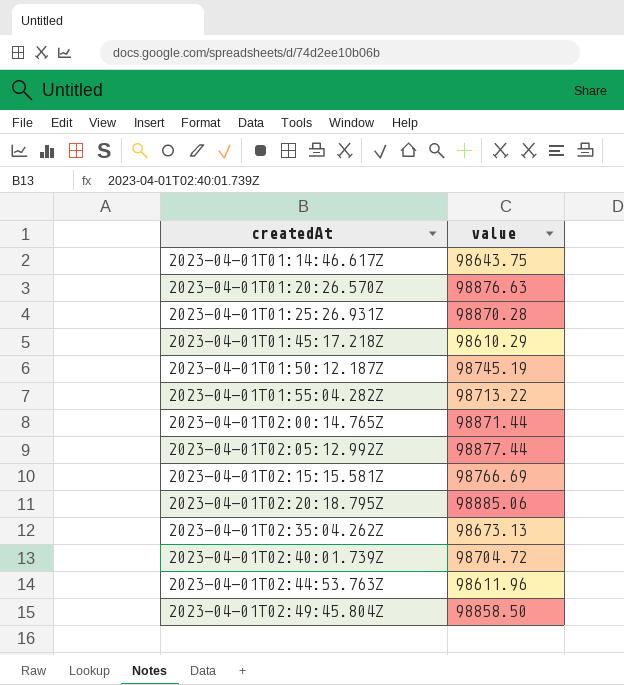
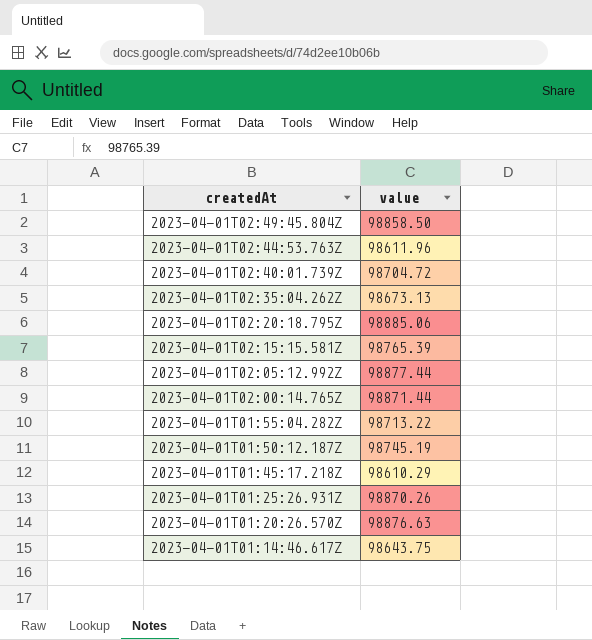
row order: createdAt ascending -> createdAt descending
2023-04-01T02:15:15.581Z | value: 98766.69 -> 98765.39
2023-04-01T01:25:26.931Z | value: 98870.28 -> 98870.26

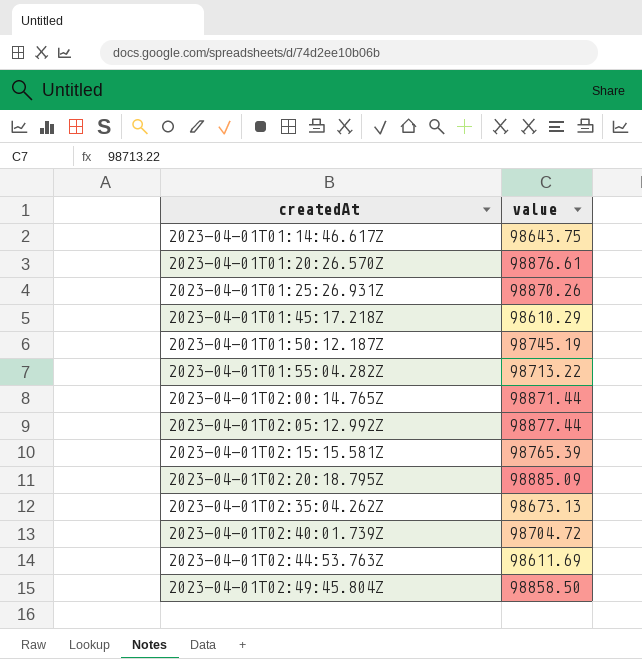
row order: createdAt descending -> createdAt ascending
2023-04-01T01:20:26.570Z | value: 98876.63 -> 98876.61
2023-04-01T02:20:18.795Z | value: 98885.06 -> 98885.09
2023-04-01T02:44:53.763Z | value: 98611.96 -> 98611.69

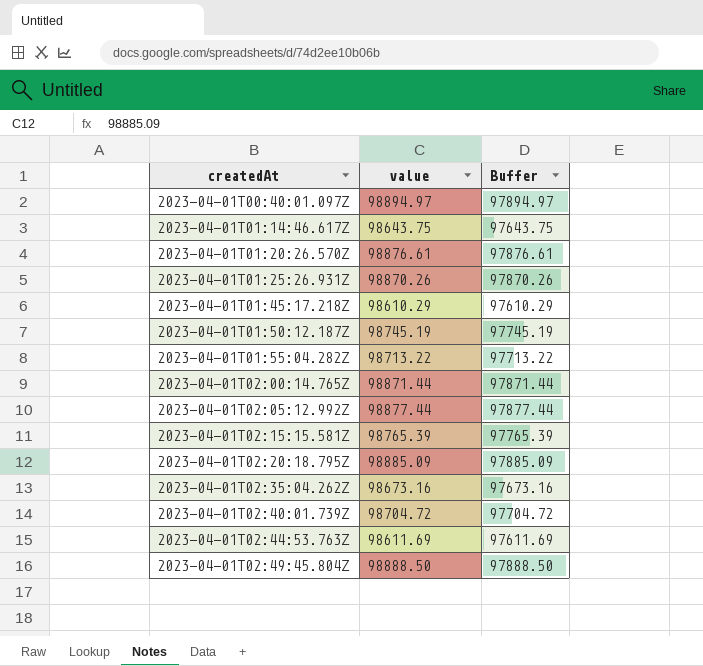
column Buffer | formula: none -> [value] - 1000
row 2023-04-01T00:40:01.097Z: none -> 98894.97 | 97894.97
2023-04-01T02:35:04.262Z | value: 98673.13 -> 98673.16
2023-04-01T02:49:45.804Z | value: 98858.50 -> 98888.50

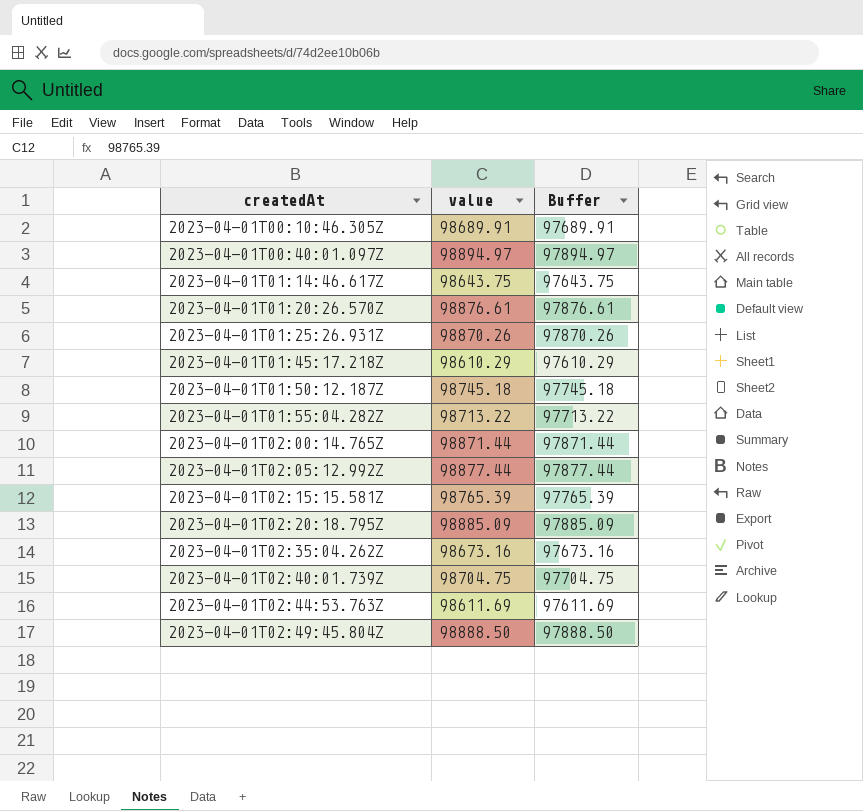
row 2023-04-01T00:10:46.305Z: none -> 98689.91 | 97689.91
2023-04-01T01:50:12.187Z | value: 98745.19 -> 98745.18
2023-04-01T01:50:12.187Z | Buffer: 97745.19 -> 97745.18
2023-04-01T02:40:01.739Z | value: 98704.72 -> 98704.75
2023-04-01T02:40:01.739Z | Buffer: 97704.72 -> 97704.75

